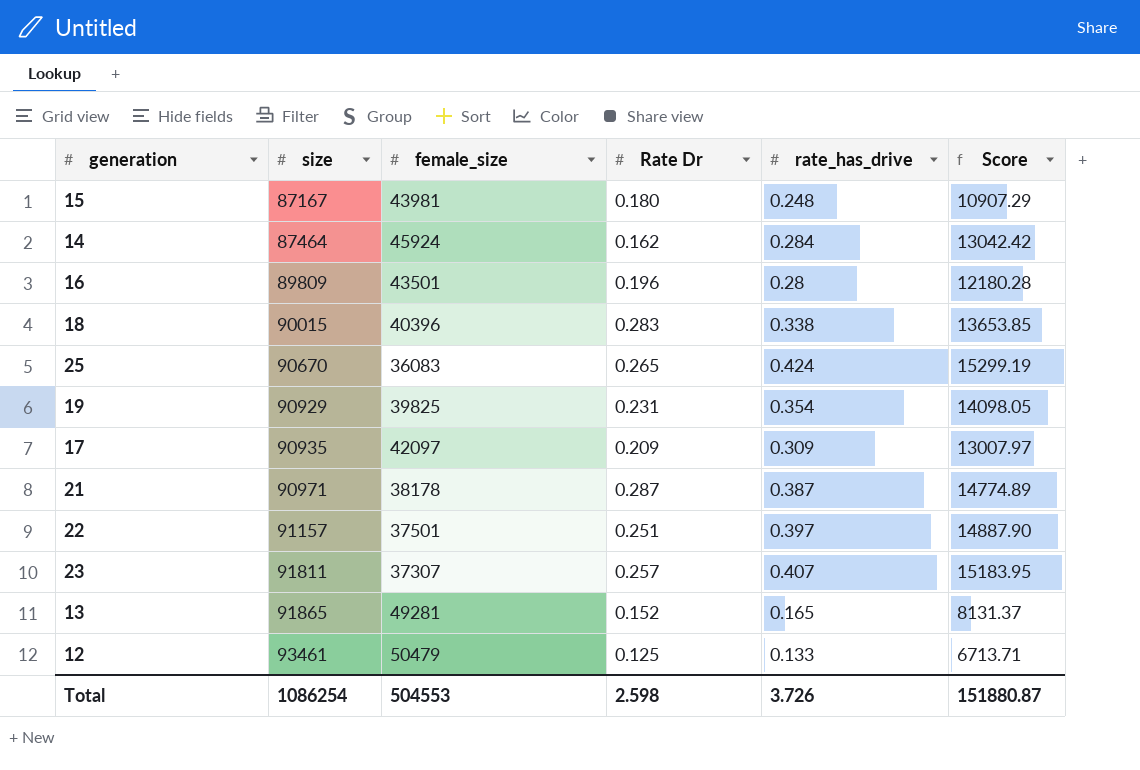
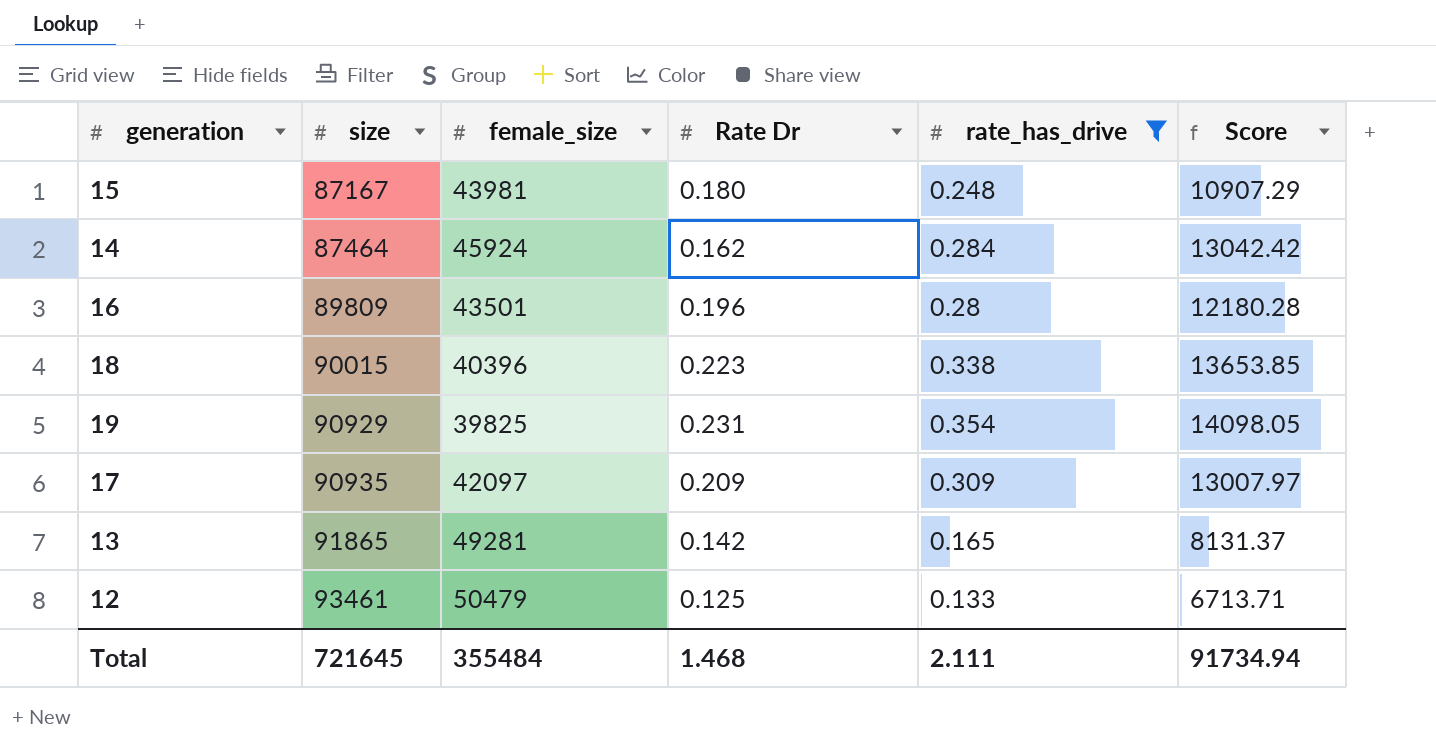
filter: none -> rate_has_drive <= 0.354
18 | Rate Dr: 0.283 -> 0.223
13 | Rate Dr: 0.152 -> 0.142
Total | size: 1086254 -> 721645
Total | female_size: 504553 -> 355484
Total | Rate Dr: 2.598 -> 1.468
Total | rate_has_drive: 3.726 -> 2.111
Total | Score: 151880.87 -> 91734.94

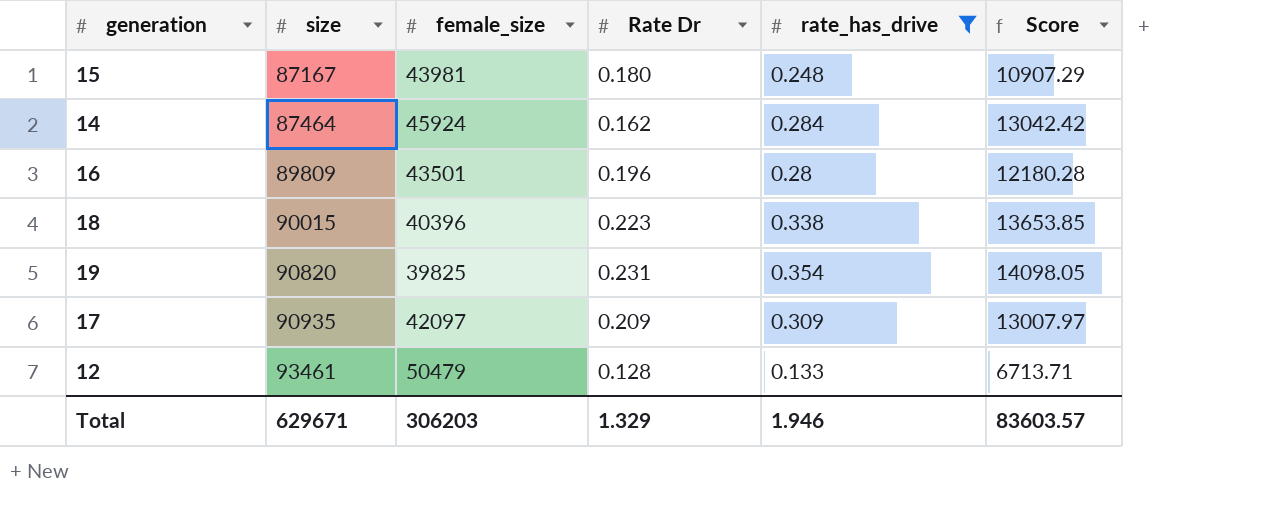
row 13: 91865 | 49281 | 0.142 | 0.165 | 8131.37 -> none
19 | size: 90929 -> 90820
12 | Rate Dr: 0.125 -> 0.128
Total | size: 721645 -> 629671
Total | female_size: 355484 -> 306203
Total | Rate Dr: 1.468 -> 1.329
Total | rate_has_drive: 2.111 -> 1.946
Total | Score: 91734.94 -> 83603.57

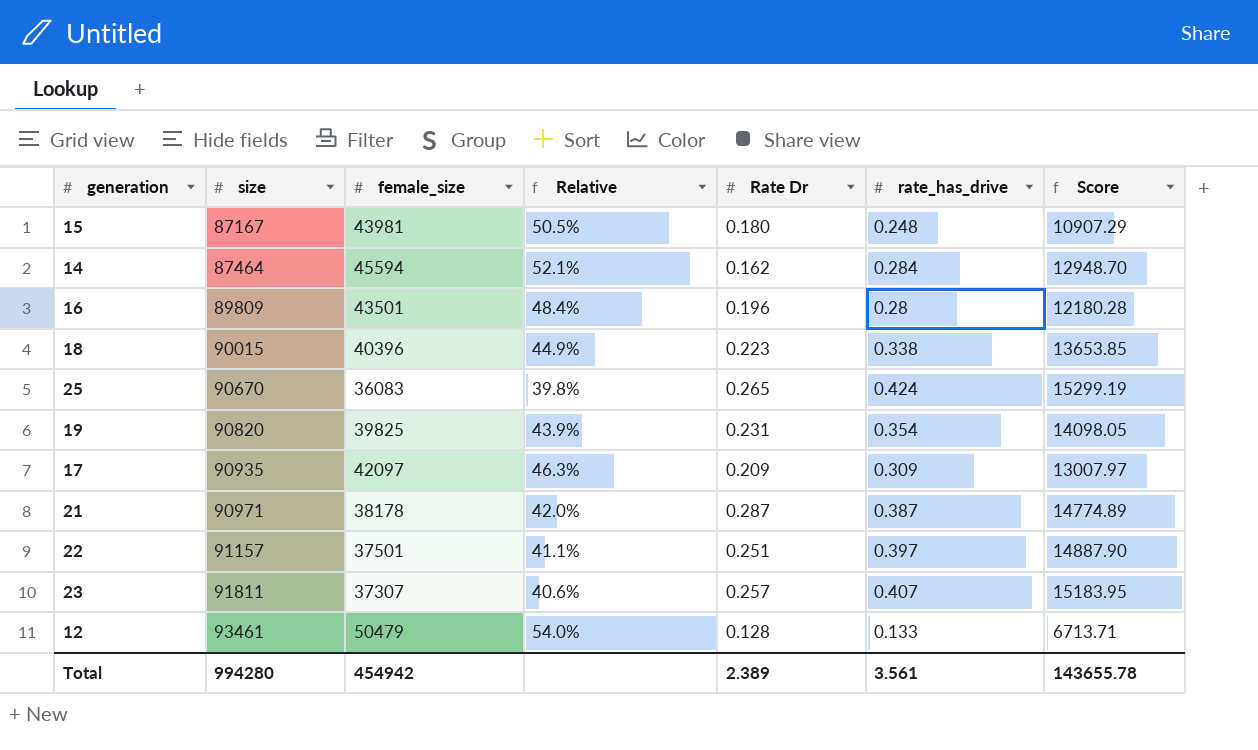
filter: rate_has_drive <= 0.354 -> none
column Relative | formula: none -> [female_size] / [size]
14 | female_size: 45924 -> 45594
14 | Score: 13042.42 -> 12948.70
Total | size: 629671 -> 994280
Total | female_size: 306203 -> 454942
Total | Rate Dr: 1.329 -> 2.389
Total | rate_has_drive: 1.946 -> 3.561
Total | Score: 83603.57 -> 143655.78

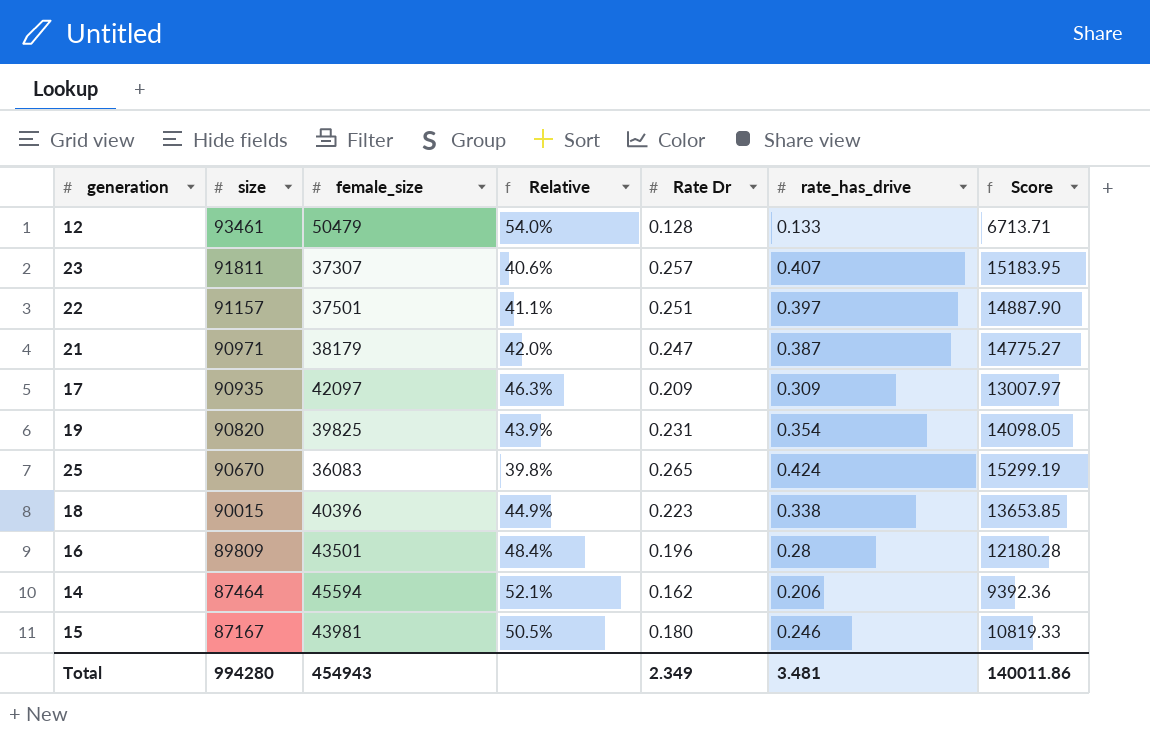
row order: size ascending -> size descending
21 | female_size: 38178 -> 38179
21 | Rate Dr: 0.287 -> 0.247
21 | Score: 14774.89 -> 14775.27
14 | rate_has_drive: 0.284 -> 0.206
14 | Score: 12948.70 -> 9392.36
15 | rate_has_drive: 0.248 -> 0.246
15 | Score: 10907.29 -> 10819.33
Total | female_size: 454942 -> 454943
Total | Rate Dr: 2.389 -> 2.349
Total | rate_has_drive: 3.561 -> 3.481
Total | Score: 143655.78 -> 140011.86

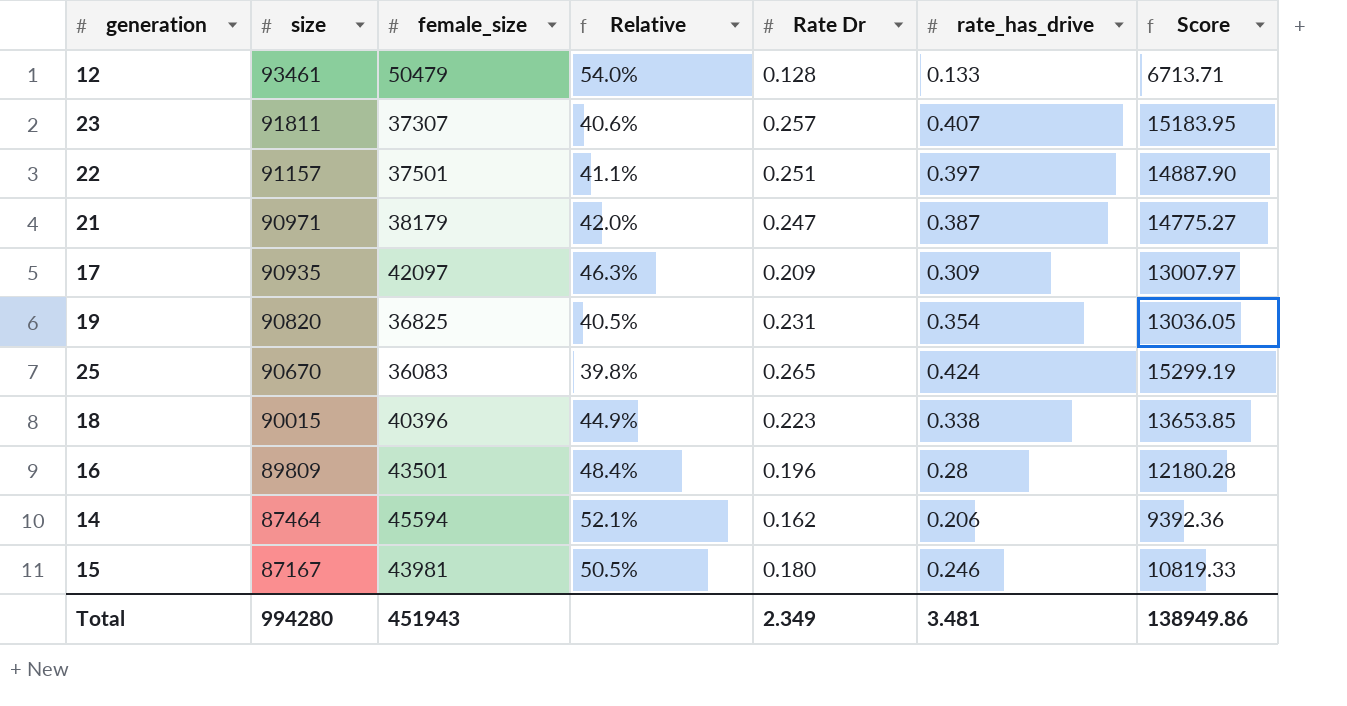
19 | female_size: 39825 -> 36825
19 | Relative: 43.9% -> 40.5%
19 | Score: 14098.05 -> 13036.05
Total | female_size: 454943 -> 451943
Total | Score: 140011.86 -> 138949.86

